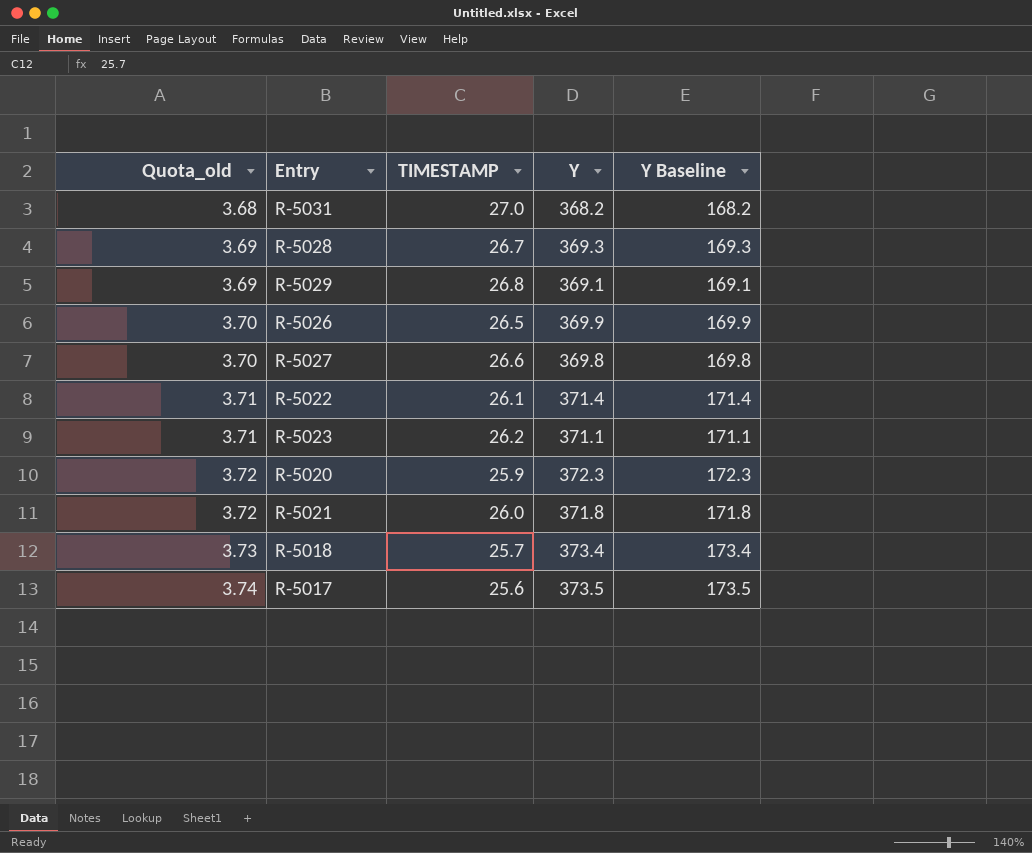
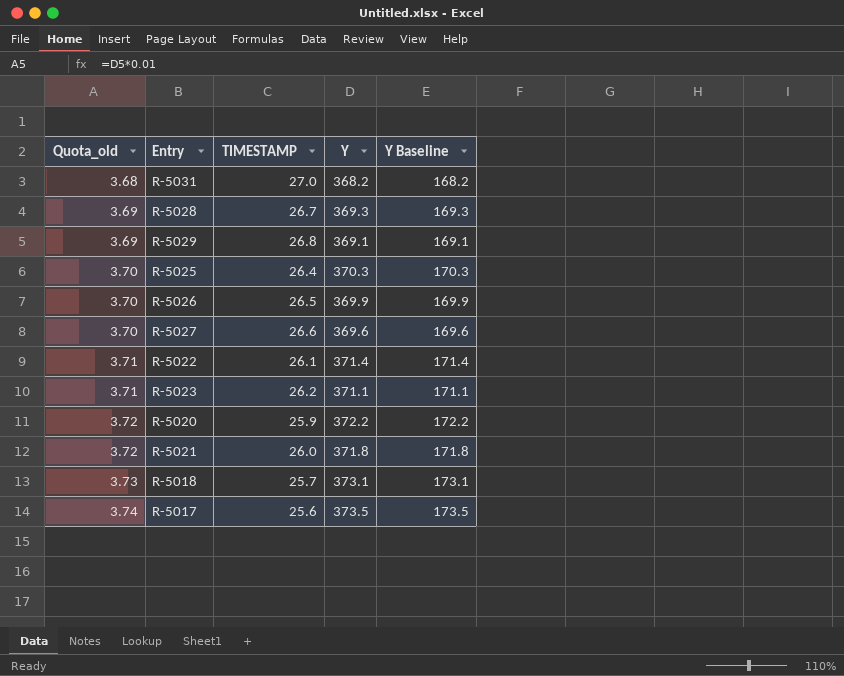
row R-5025: none -> 3.70 | 26.4 | 370.3 | 170.3
R-5027 | Y: 369.8 -> 369.6
R-5027 | Y Baseline: 169.8 -> 169.6
R-5020 | Y: 372.3 -> 372.2
R-5020 | Y Baseline: 172.3 -> 172.2
R-5018 | Y: 373.4 -> 373.1
R-5018 | Y Baseline: 173.4 -> 173.1

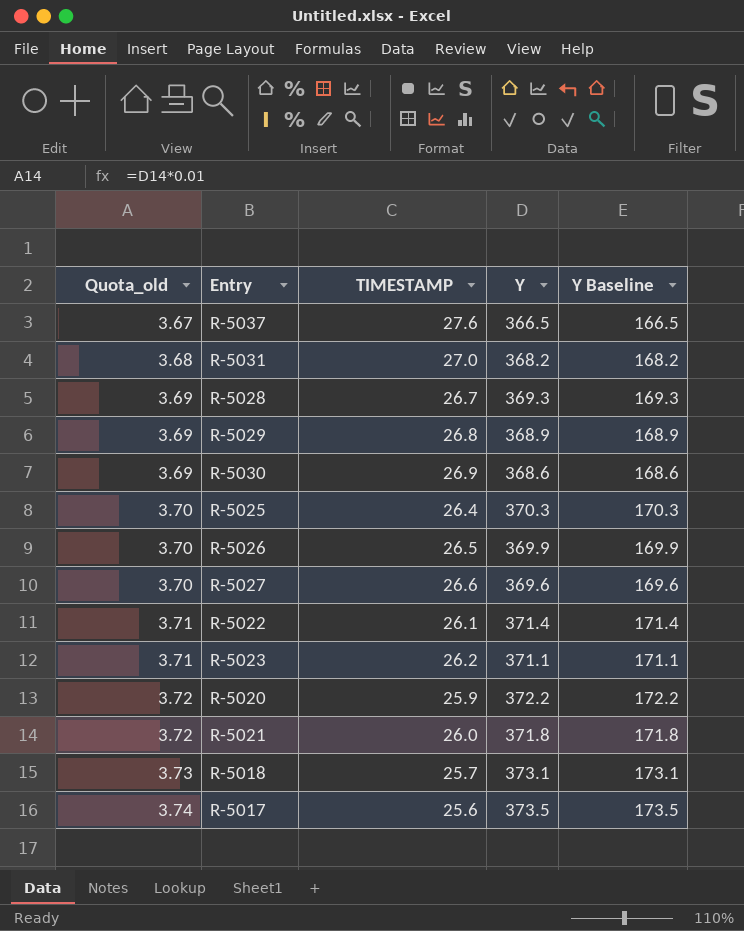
row R-5037: none -> 3.67 | 27.6 | 366.5 | 166.5
R-5029 | Y: 369.1 -> 368.9
R-5029 | Y Baseline: 169.1 -> 168.9
row R-5030: none -> 3.69 | 26.9 | 368.6 | 168.6

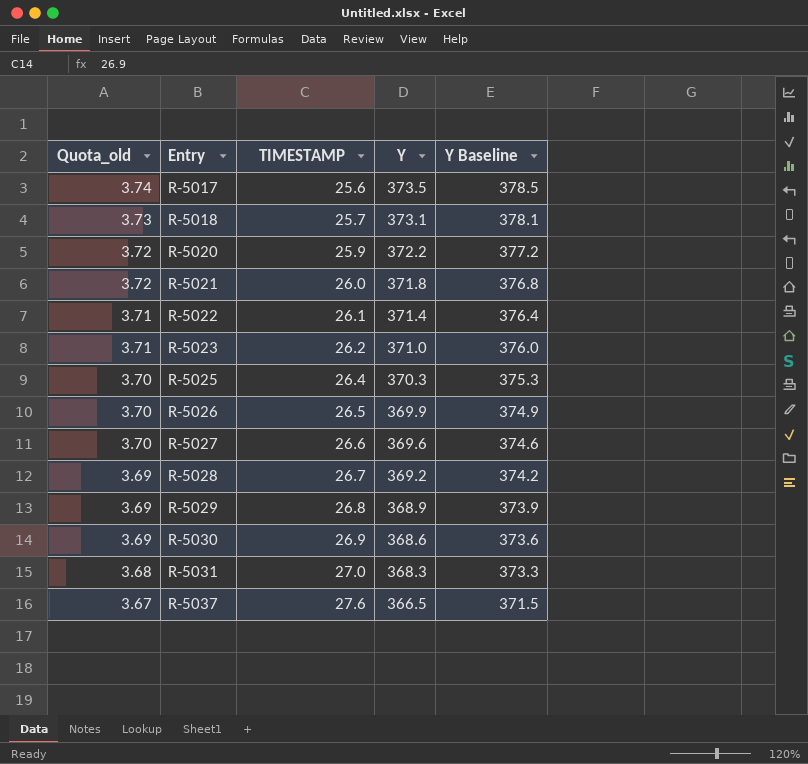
row order: Quota_old ascending -> Quota_old descending
column Y Baseline | formula: [Y] - 200 -> [Y] + 5
R-5023 | Y: 371.1 -> 371.0
R-5028 | Y: 369.3 -> 369.2
R-5031 | Y: 368.2 -> 368.3

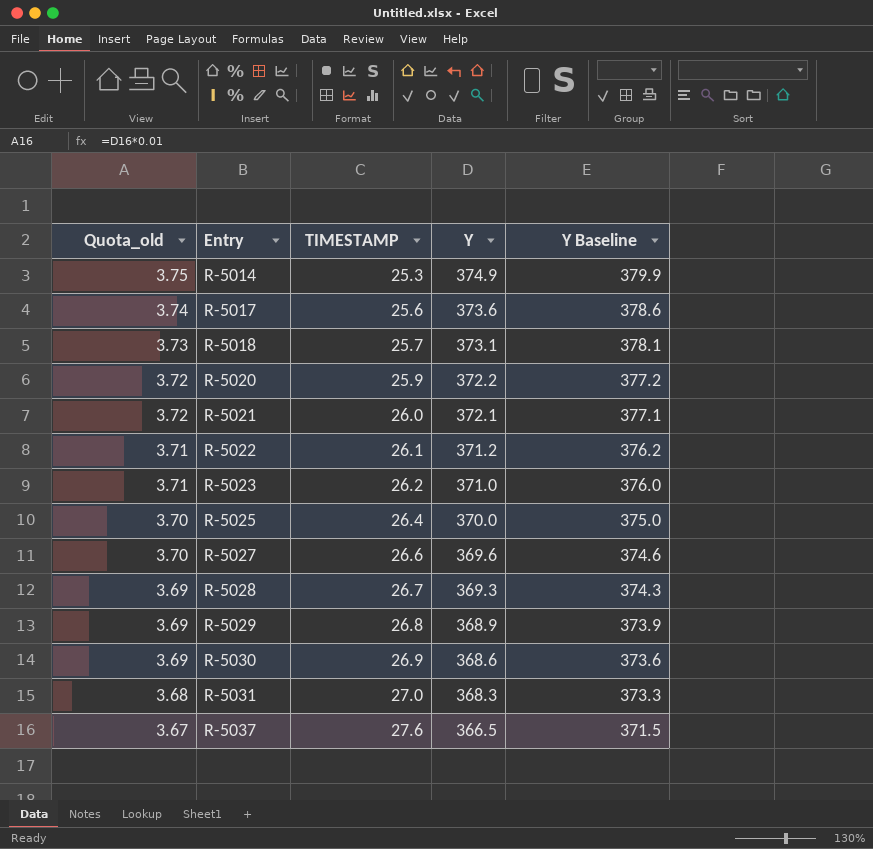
row R-5026: 3.70 | 26.5 | 369.9 | 374.9 -> none
row R-5014: none -> 3.75 | 25.3 | 374.9 | 379.9
R-5017 | Y: 373.5 -> 373.6
R-5017 | Y Baseline: 378.5 -> 378.6
R-5021 | Y: 371.8 -> 372.1
R-5021 | Y Baseline: 376.8 -> 377.1
R-5022 | Y: 371.4 -> 371.2
R-5022 | Y Baseline: 376.4 -> 376.2
R-5025 | Y: 370.3 -> 370.0
R-5025 | Y Baseline: 375.3 -> 375.0
R-5028 | Y: 369.2 -> 369.3
R-5028 | Y Baseline: 374.2 -> 374.3

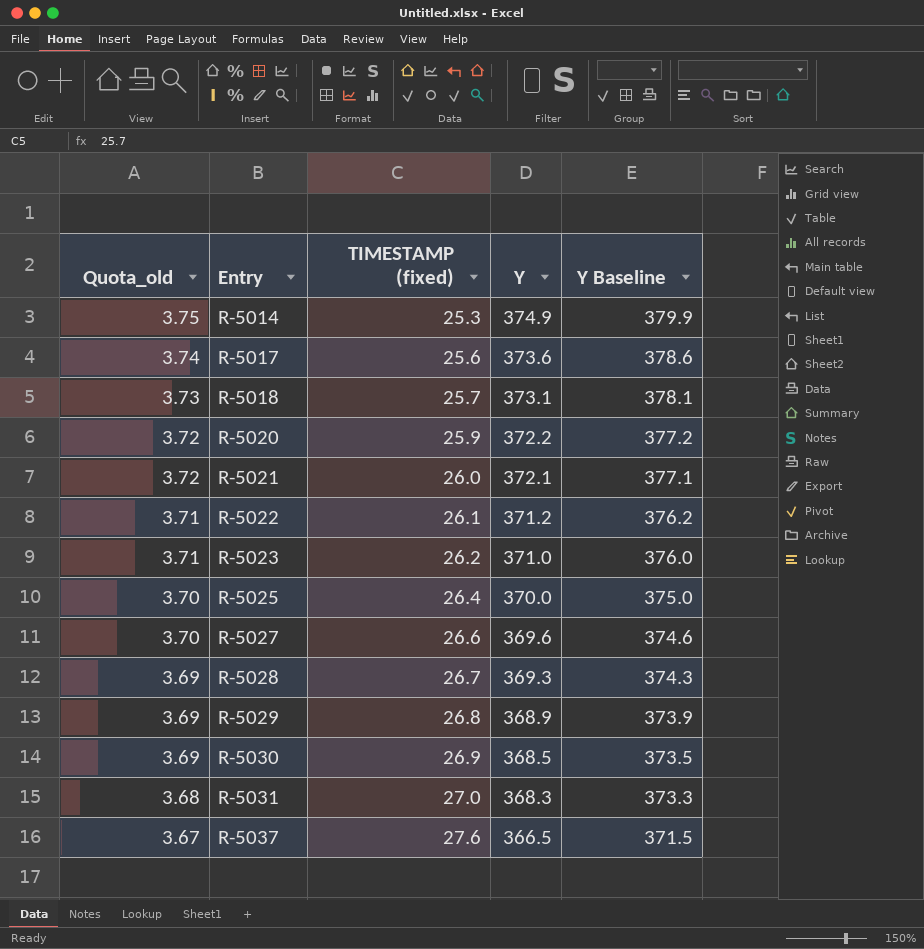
column name: TIMESTAMP -> TIMESTAMP (fixed)
R-5030 | Y: 368.6 -> 368.5
R-5030 | Y Baseline: 373.6 -> 373.5

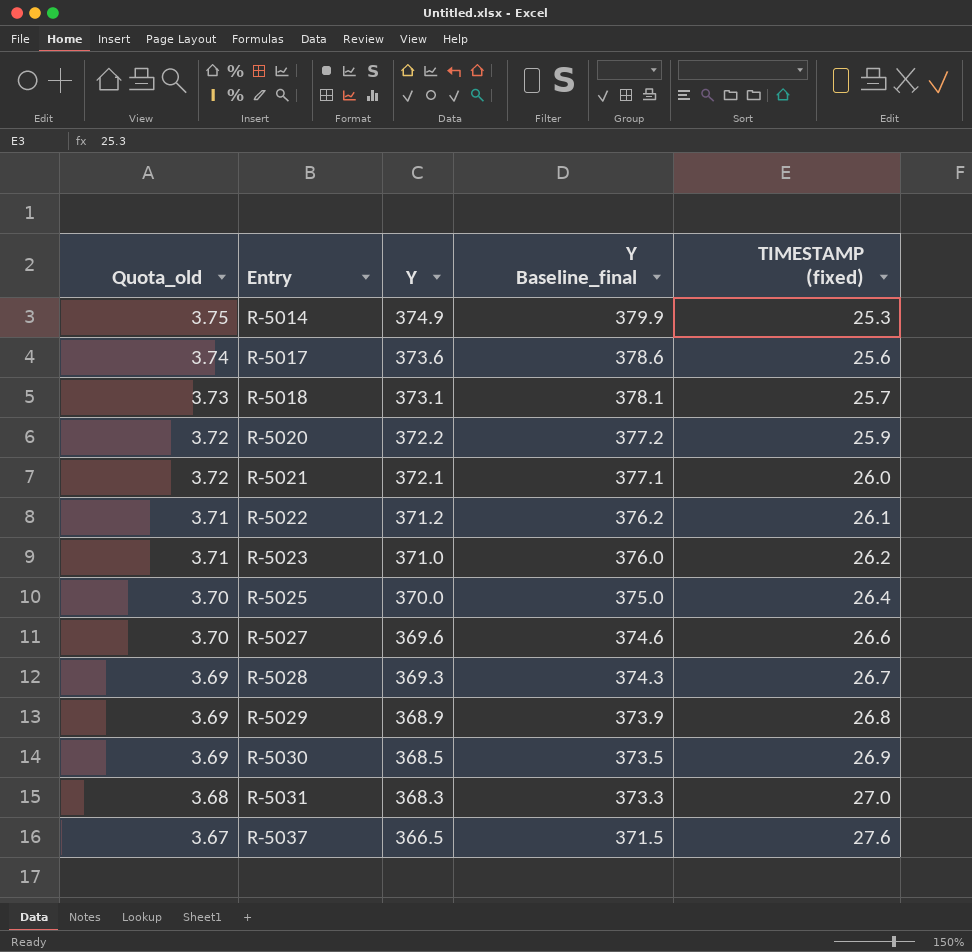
column name: Y Baseline -> Y Baseline_final
column TIMESTAMP (fixed) | position: 3 -> 5

